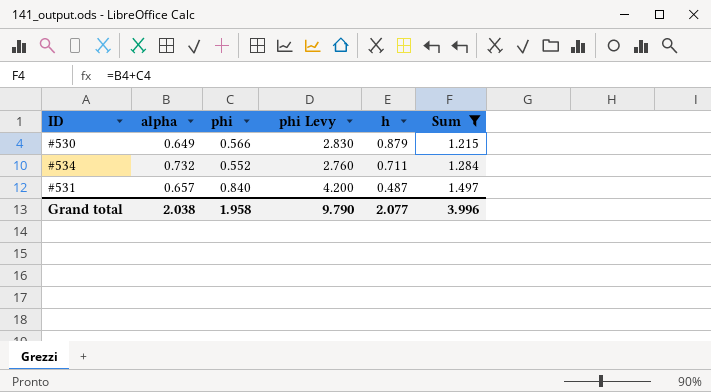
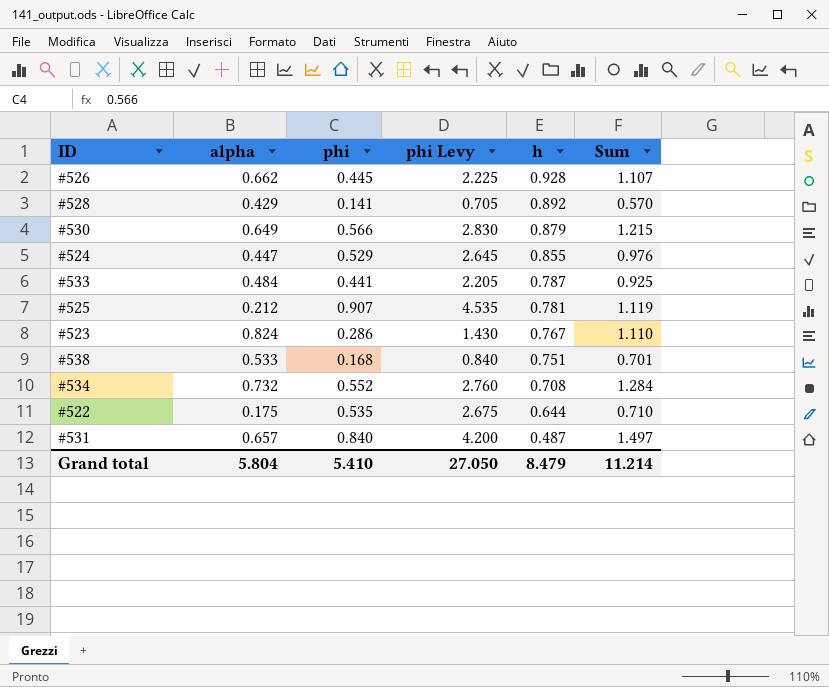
filter: Sum >= 1.215 -> none
#534 | h: 0.711 -> 0.708
Grand total | alpha: 2.038 -> 5.804
Grand total | phi: 1.958 -> 5.410
Grand total | phi Levy: 9.790 -> 27.050
Grand total | h: 2.077 -> 8.479
Grand total | Sum: 3.996 -> 11.214

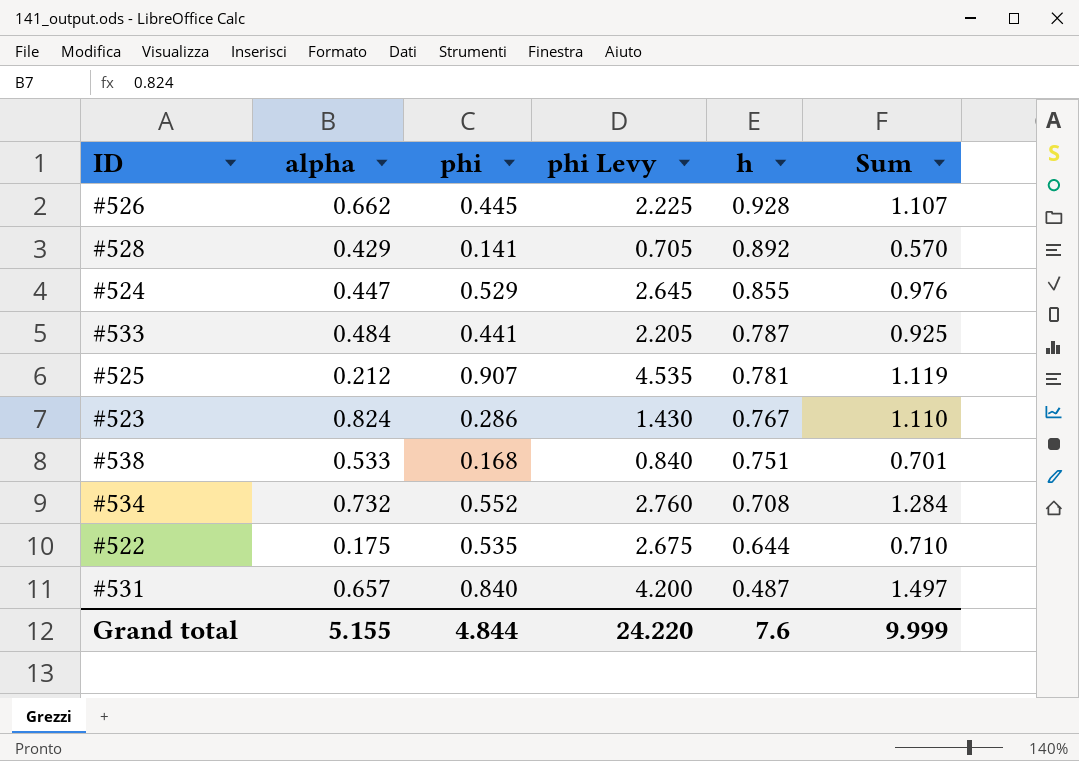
row #530: 0.649 | 0.566 | 2.830 | 0.879 | 1.215 -> none
Grand total | alpha: 5.804 -> 5.155
Grand total | phi: 5.410 -> 4.844
Grand total | phi Levy: 27.050 -> 24.220
Grand total | h: 8.479 -> 7.6
Grand total | Sum: 11.214 -> 9.999

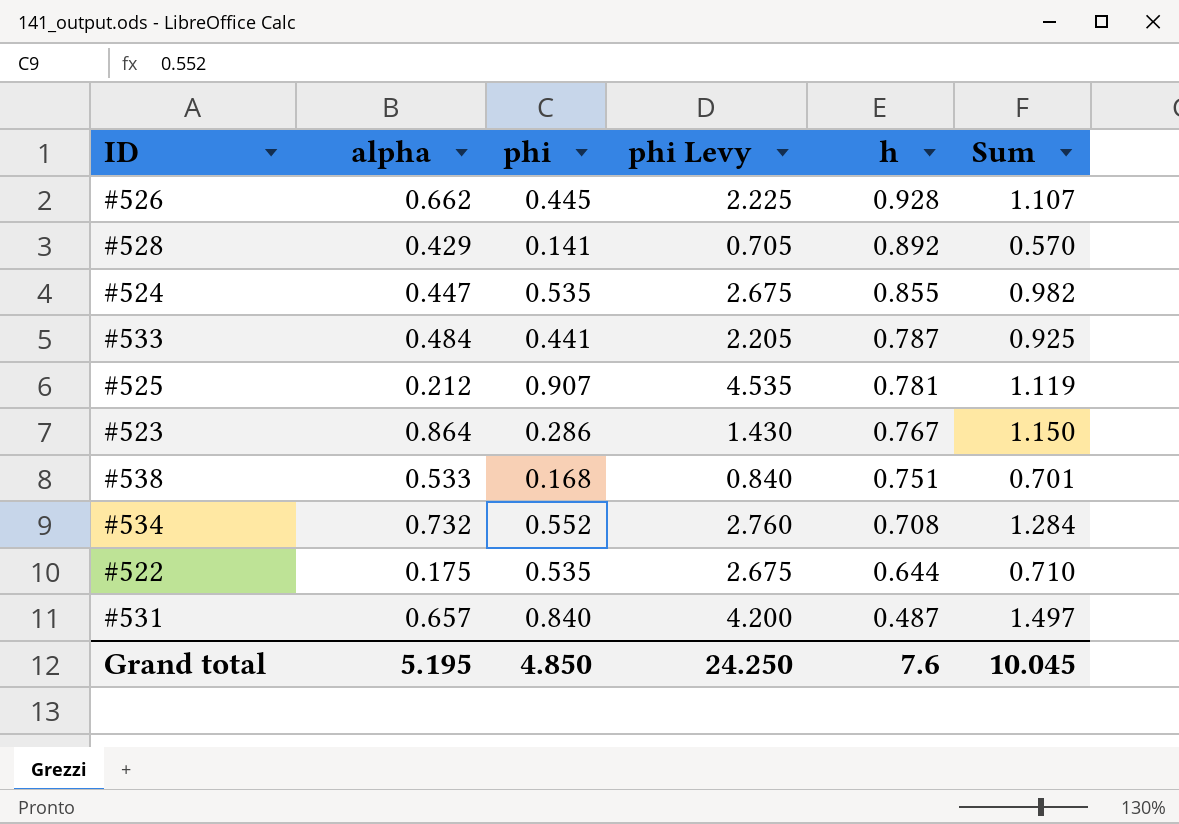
#524 | phi: 0.529 -> 0.535
#524 | phi Levy: 2.645 -> 2.675
#524 | Sum: 0.976 -> 0.982
#523 | alpha: 0.824 -> 0.864
#523 | Sum: 1.110 -> 1.150
Grand total | alpha: 5.155 -> 5.195
Grand total | phi: 4.844 -> 4.850
Grand total | phi Levy: 24.220 -> 24.250
Grand total | Sum: 9.999 -> 10.045

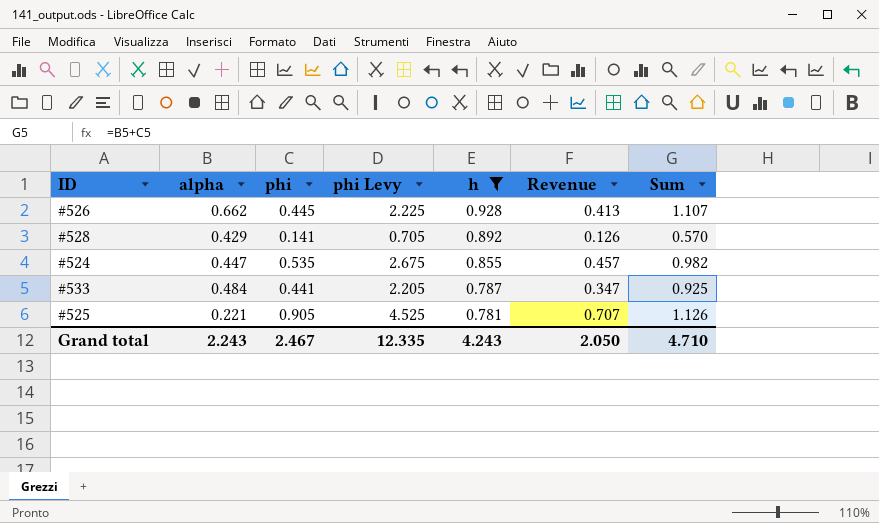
filter: none -> h >= 0.781
column Revenue | formula: none -> [phi] * [h]
#525 | alpha: 0.212 -> 0.221
#525 | phi: 0.907 -> 0.905
#525 | phi Levy: 4.535 -> 4.525
#525 | Sum: 1.119 -> 1.126
Grand total | alpha: 5.195 -> 2.243
Grand total | phi: 4.850 -> 2.467
Grand total | phi Levy: 24.250 -> 12.335
Grand total | h: 7.6 -> 4.243
Grand total | Sum: 10.045 -> 4.710

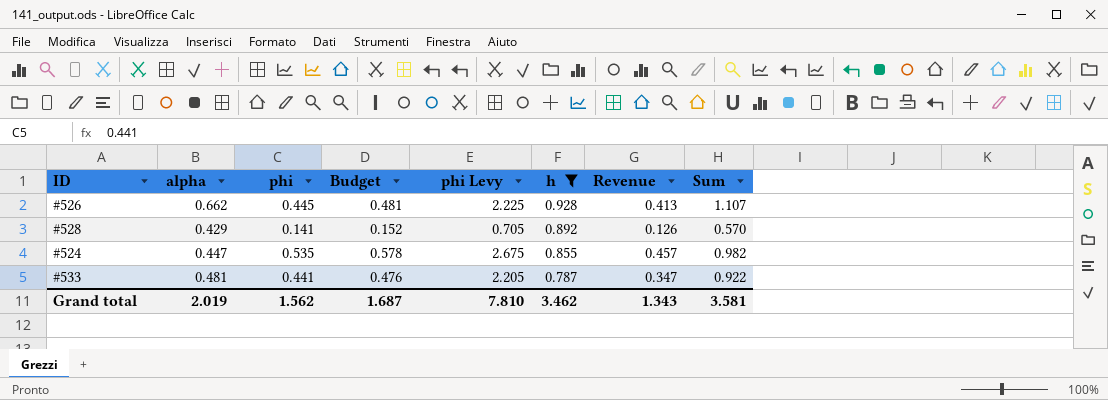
column Budget | formula: none -> [phi] * 1.08
row #525: 0.221 | 0.905 | 4.525 | 0.781 | 0.707 | 1.126 -> none
#533 | alpha: 0.484 -> 0.481
#533 | Sum: 0.925 -> 0.922
Grand total | alpha: 2.243 -> 2.019
Grand total | phi: 2.467 -> 1.562
Grand total | phi Levy: 12.335 -> 7.810
Grand total | h: 4.243 -> 3.462
Grand total | Revenue: 2.050 -> 1.343
Grand total | Sum: 4.710 -> 3.581

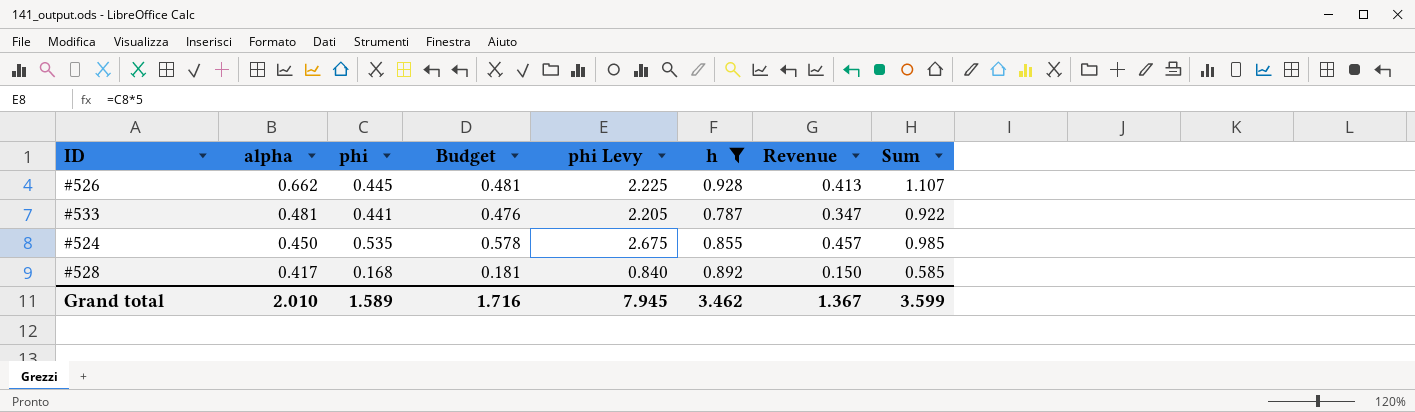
row order: h descending -> alpha descending
#524 | alpha: 0.447 -> 0.450
#524 | Sum: 0.982 -> 0.985
#528 | alpha: 0.429 -> 0.417
#528 | phi: 0.141 -> 0.168
#528 | Budget: 0.152 -> 0.181
#528 | phi Levy: 0.705 -> 0.840
#528 | Revenue: 0.126 -> 0.150
#528 | Sum: 0.570 -> 0.585
Grand total | alpha: 2.019 -> 2.010
Grand total | phi: 1.562 -> 1.589
Grand total | Budget: 1.687 -> 1.716
Grand total | phi Levy: 7.810 -> 7.945
Grand total | Revenue: 1.343 -> 1.367
Grand total | Sum: 3.581 -> 3.599

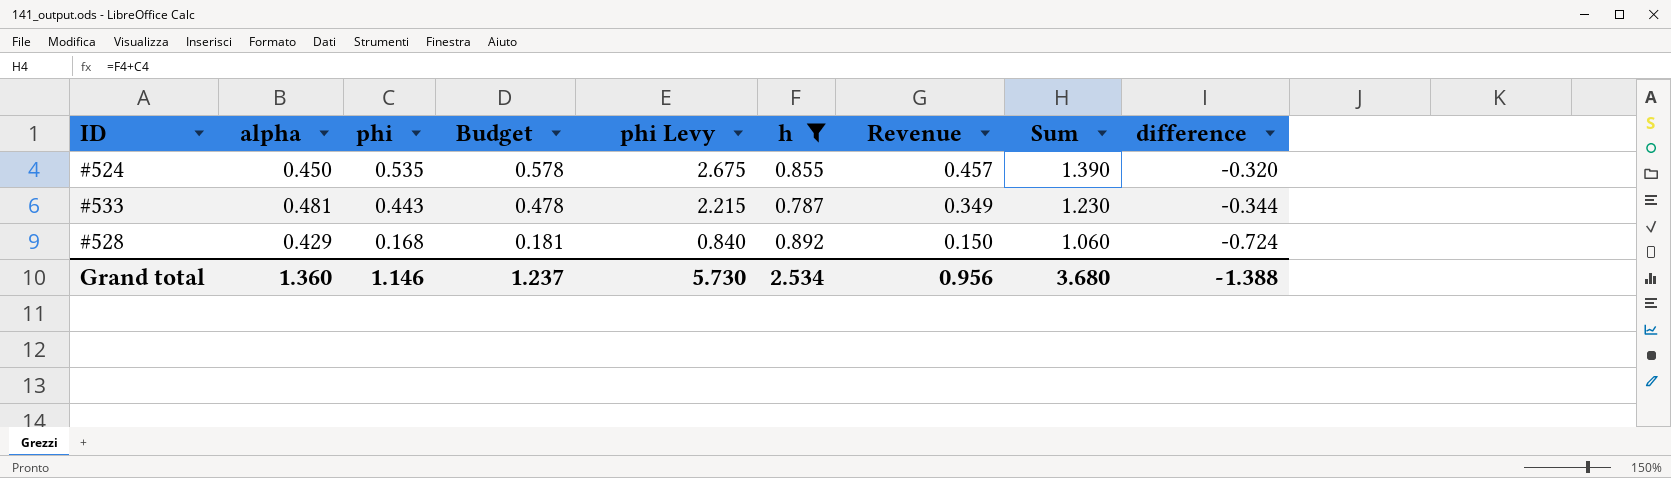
row order: alpha descending -> phi descending
column Sum | formula: [alpha] + [phi] -> [phi] + [h]
column difference | formula: none -> [phi] - [h]
row #526: 0.662 | 0.445 | 0.481 | 2.225 | 0.928 | 0.413 | 1.107 -> none
#533 | phi: 0.441 -> 0.443
#533 | Budget: 0.476 -> 0.478
#533 | phi Levy: 2.205 -> 2.215
#533 | Revenue: 0.347 -> 0.349
#528 | alpha: 0.417 -> 0.429
Grand total | alpha: 2.010 -> 1.360
Grand total | phi: 1.589 -> 1.146
Grand total | Budget: 1.716 -> 1.237
Grand total | phi Levy: 7.945 -> 5.730
Grand total | h: 3.462 -> 2.534
Grand total | Revenue: 1.367 -> 0.956
Grand total | Sum: 3.599 -> 3.680

